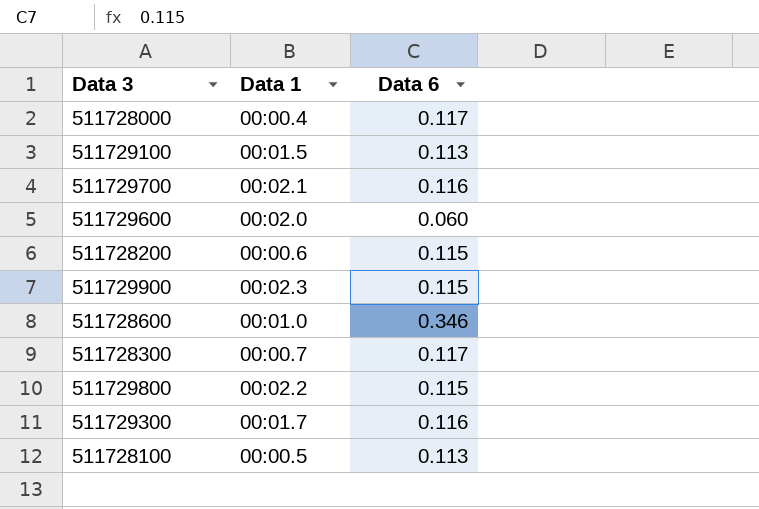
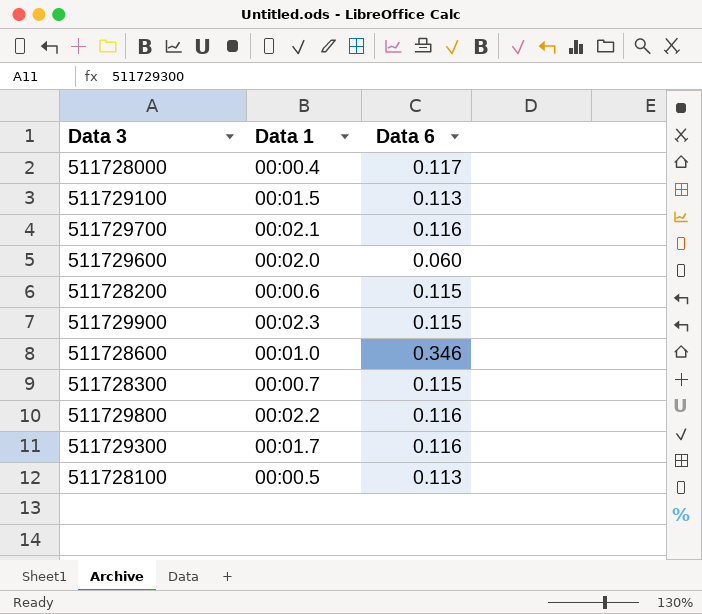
511728300 | Data 6: 0.117 -> 0.115
511729800 | Data 6: 0.115 -> 0.116

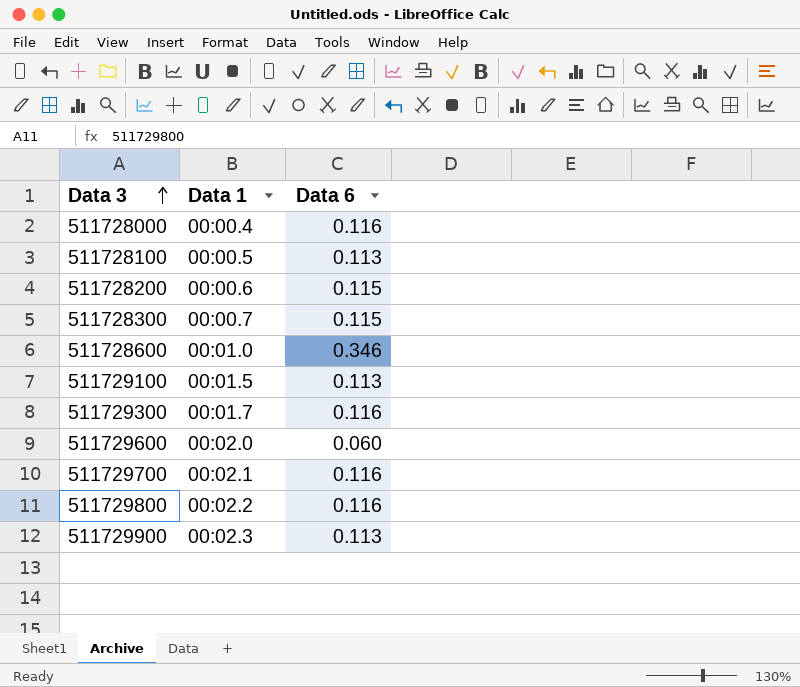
row order: none -> Data 3 ascending
511728000 | Data 6: 0.117 -> 0.116
511729900 | Data 6: 0.115 -> 0.113

